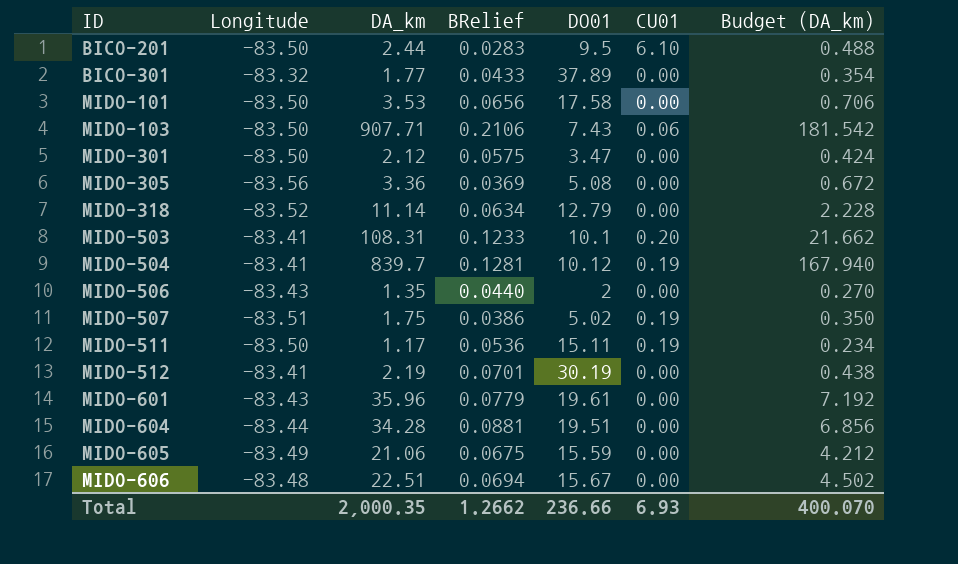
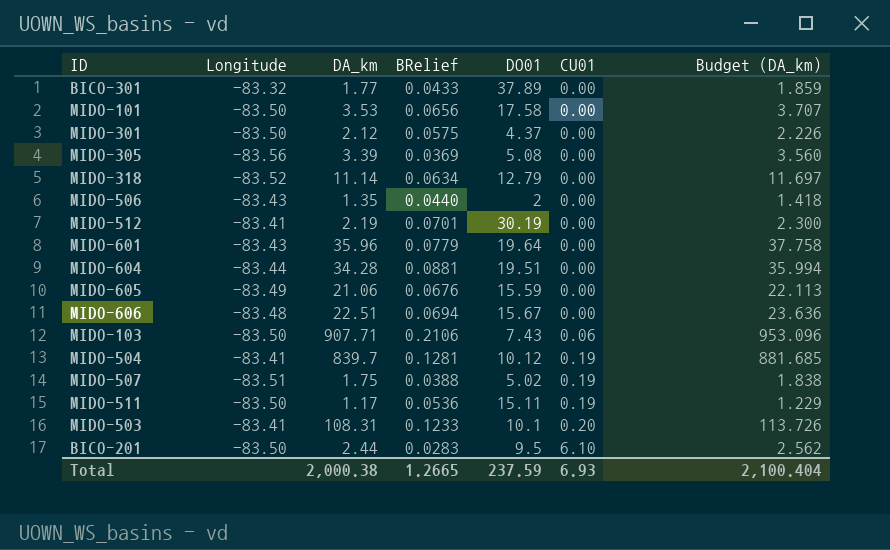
row order: ID ascending -> CU01 ascending
column Budget (DA_km) | formula: [DA_km] * 0.2 -> [DA_km] * 1.05
MIDO-301 | DO01: 3.47 -> 4.37
MIDO-305 | DA_km: 3.36 -> 3.39
MIDO-601 | DO01: 19.61 -> 19.64
MIDO-605 | BRelief: 0.0675 -> 0.0676
MIDO-507 | BRelief: 0.0386 -> 0.0388
Total | DA_km: 2,000.35 -> 2,000.38
Total | BRelief: 1.2662 -> 1.2665
Total | DO01: 236.66 -> 237.59
Total | Budget (DA_km): 400.070 -> 2,100.404

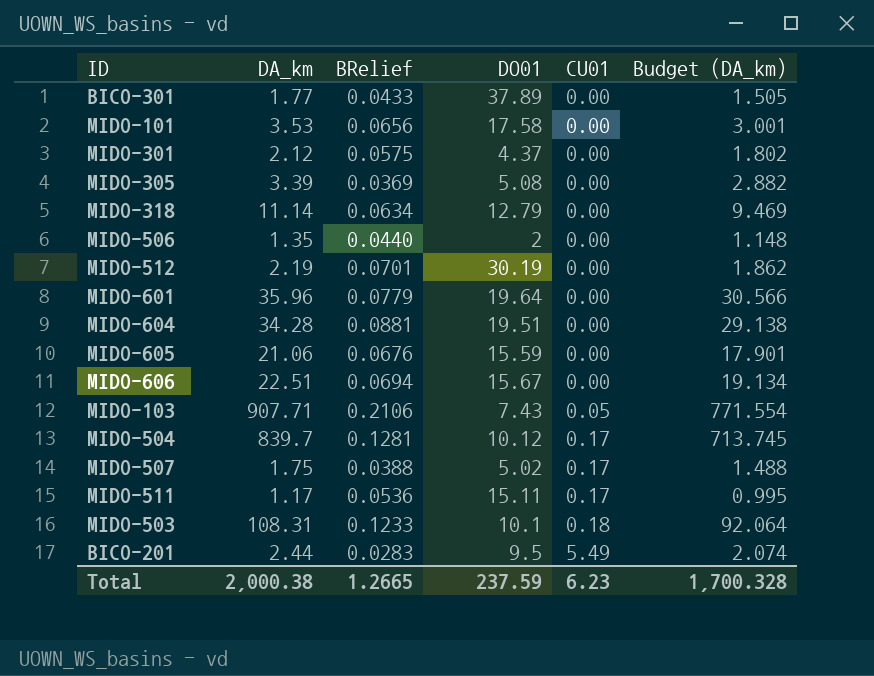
column Longitude | position: 2 -> none
column Budget (DA_km) | formula: [DA_km] * 1.05 -> [DA_km] * 0.85
MIDO-103 | CU01: 0.06 -> 0.05
MIDO-504 | CU01: 0.19 -> 0.17
MIDO-507 | CU01: 0.19 -> 0.17
MIDO-511 | CU01: 0.19 -> 0.17
MIDO-503 | CU01: 0.20 -> 0.18
BICO-201 | CU01: 6.10 -> 5.49
Total | CU01: 6.93 -> 6.23
Total | Budget (DA_km): 2,100.404 -> 1,700.328

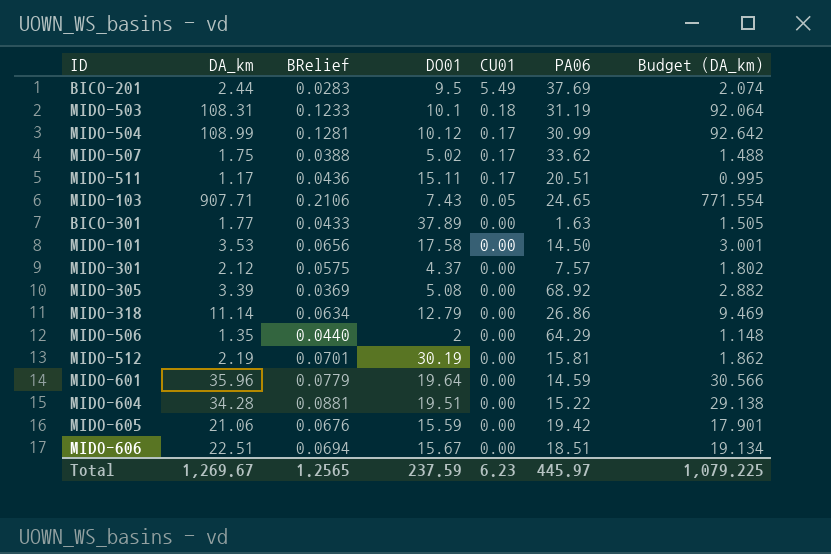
row order: CU01 ascending -> CU01 descending
column PA06 | position: none -> 6
MIDO-504 | DA_km: 839.7 -> 108.99
MIDO-504 | Budget (DA_km): 713.745 -> 92.642
MIDO-511 | BRelief: 0.0536 -> 0.0436
Total | DA_km: 2,000.38 -> 1,269.67
Total | BRelief: 1.2665 -> 1.2565
Total | Budget (DA_km): 1,700.328 -> 1,079.225

